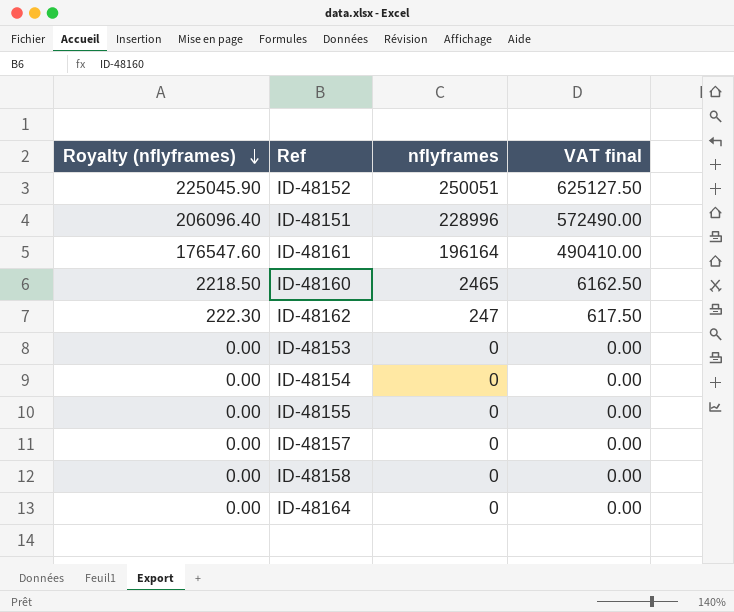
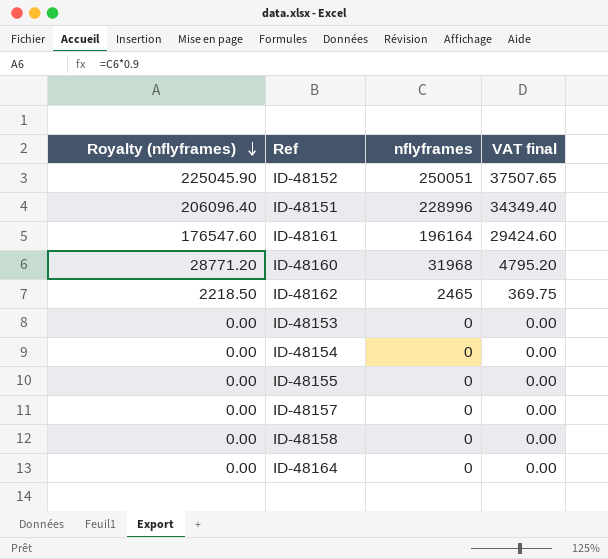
column VAT final | formula: [nflyframes] * 2.5 -> [nflyframes] * 0.15
ID-48160 | Royalty (nflyframes): 2218.50 -> 28771.20
ID-48160 | nflyframes: 2465 -> 31968
ID-48162 | Royalty (nflyframes): 222.30 -> 2218.50
ID-48162 | nflyframes: 247 -> 2465

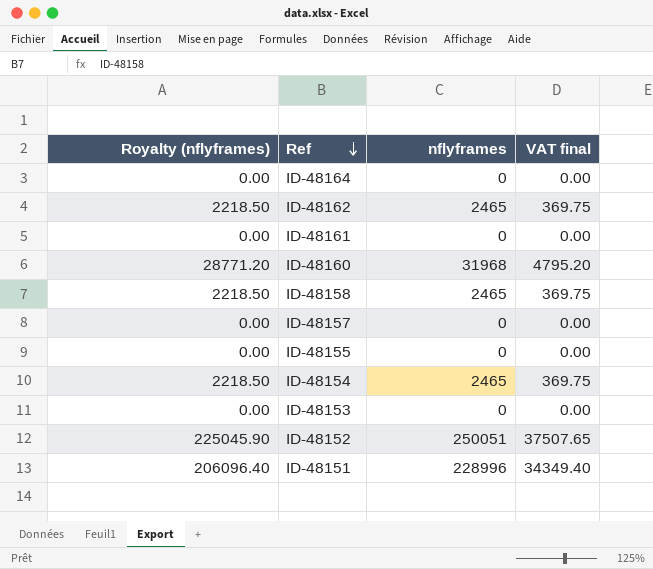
row order: Royalty (nflyframes) descending -> Ref descending
ID-48161 | Royalty (nflyframes): 176547.60 -> 0.00
ID-48161 | nflyframes: 196164 -> 0
ID-48161 | VAT final: 29424.60 -> 0.00
ID-48158 | Royalty (nflyframes): 0.00 -> 2218.50
ID-48158 | nflyframes: 0 -> 2465
ID-48158 | VAT final: 0.00 -> 369.75
ID-48154 | Royalty (nflyframes): 0.00 -> 2218.50
ID-48154 | nflyframes: 0 -> 2465
ID-48154 | VAT final: 0.00 -> 369.75

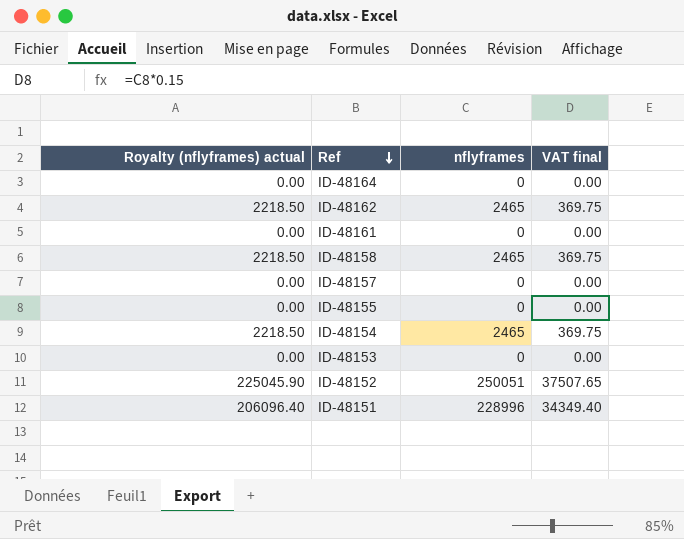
column name: Royalty (nflyframes) -> Royalty (nflyframes) actual
row ID-48160: 28771.20 | 31968 | 4795.20 -> none

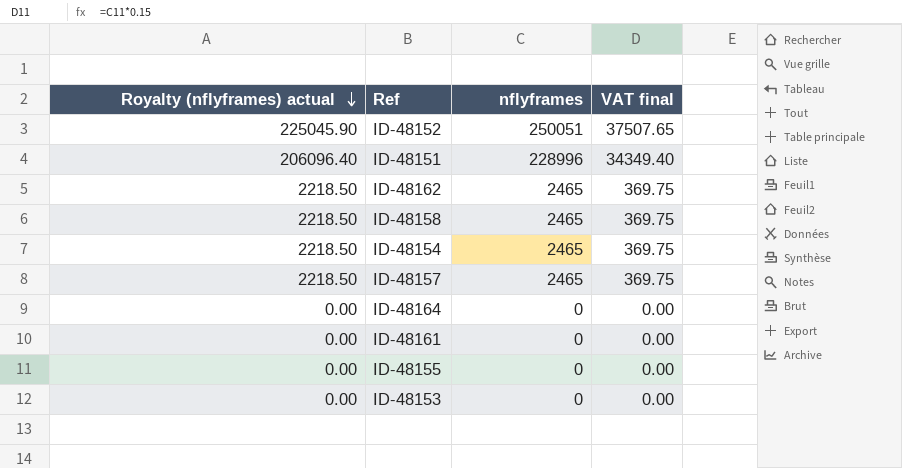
row order: Ref descending -> Royalty (nflyframes) actual descending
ID-48157 | Royalty (nflyframes) actual: 0.00 -> 2218.50
ID-48157 | nflyframes: 0 -> 2465
ID-48157 | VAT final: 0.00 -> 369.75

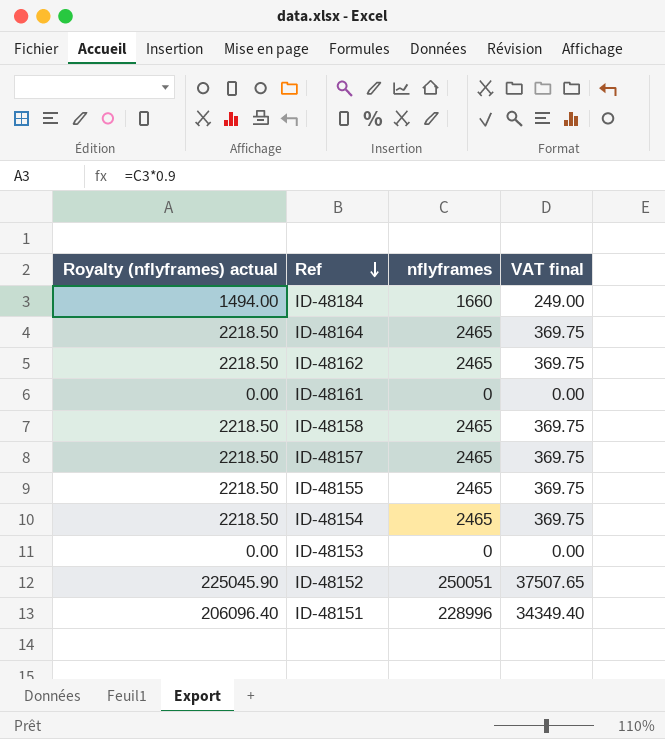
row order: Royalty (nflyframes) actual descending -> Ref descending
row ID-48184: none -> 1494.00 | 1660 | 249.00
ID-48164 | Royalty (nflyframes) actual: 0.00 -> 2218.50
ID-48164 | nflyframes: 0 -> 2465
ID-48164 | VAT final: 0.00 -> 369.75
ID-48155 | Royalty (nflyframes) actual: 0.00 -> 2218.50
ID-48155 | nflyframes: 0 -> 2465
ID-48155 | VAT final: 0.00 -> 369.75

